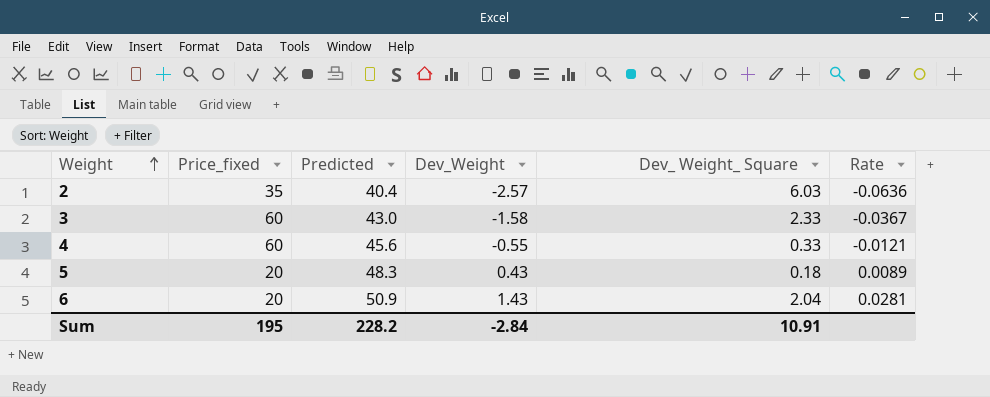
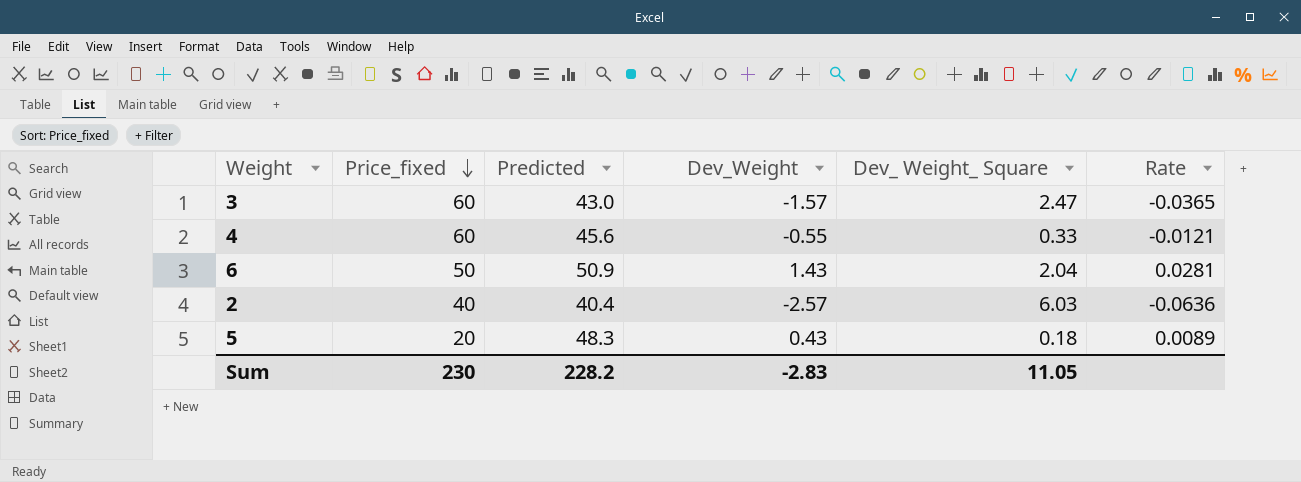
row order: Weight ascending -> Price_fixed descending
3 | Dev_Weight: -1.58 -> -1.57
3 | Dev_ Weight_ Square: 2.33 -> 2.47
3 | Rate: -0.0367 -> -0.0365
6 | Price_fixed: 20 -> 50
2 | Price_fixed: 35 -> 40
Sum | Price_fixed: 195 -> 230
Sum | Dev_Weight: -2.84 -> -2.83
Sum | Dev_ Weight_ Square: 10.91 -> 11.05

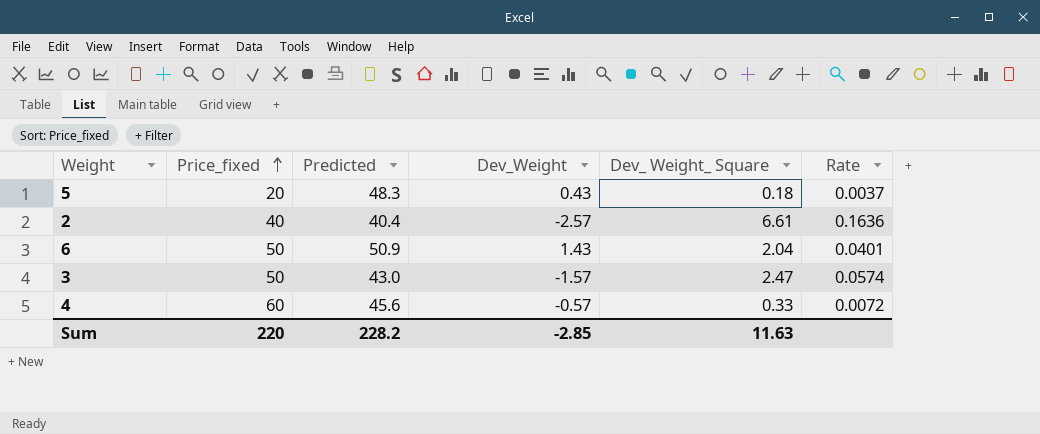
row order: Price_fixed descending -> Price_fixed ascending
column Rate | formula: [Dev_Weight] / [Predicted] -> [Dev_ Weight_ Square] / [Predicted]
2 | Dev_ Weight_ Square: 6.03 -> 6.61
3 | Price_fixed: 60 -> 50
4 | Dev_Weight: -0.55 -> -0.57
Sum | Price_fixed: 230 -> 220
Sum | Dev_Weight: -2.83 -> -2.85
Sum | Dev_ Weight_ Square: 11.05 -> 11.63

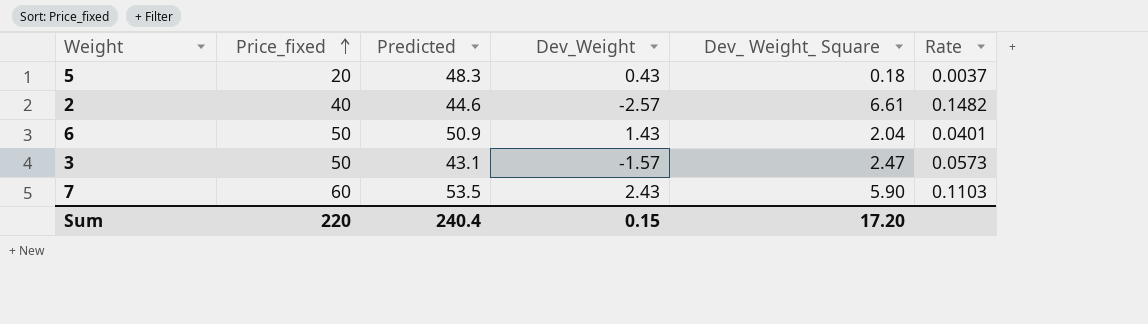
row 4: 60 | 45.6 | -0.57 | 0.33 | 0.0072 -> none
2 | Predicted: 40.4 -> 44.6
2 | Rate: 0.1636 -> 0.1482
3 | Predicted: 43.0 -> 43.1
3 | Rate: 0.0574 -> 0.0573
row 7: none -> 60 | 53.5 | 2.43 | 5.90 | 0.1103
Sum | Predicted: 228.2 -> 240.4
Sum | Dev_Weight: -2.85 -> 0.15
Sum | Dev_ Weight_ Square: 11.63 -> 17.20

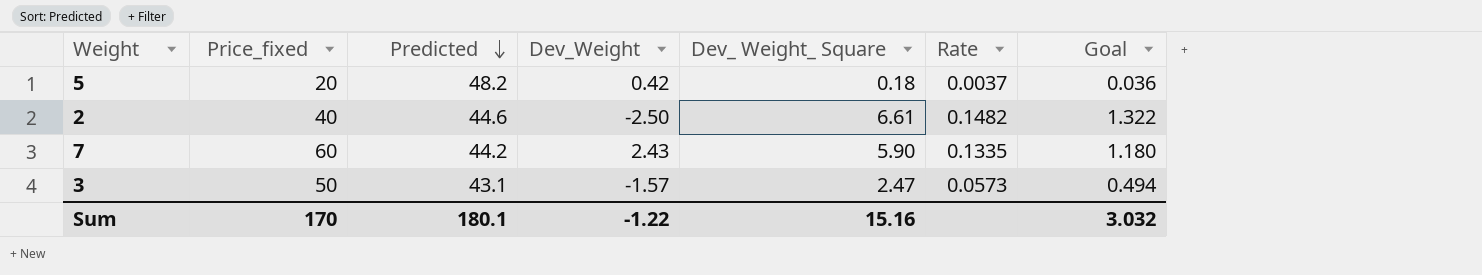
row order: Price_fixed ascending -> Predicted descending
column Goal | formula: none -> [Dev_ Weight_ Square] * 0.2
row 6: 50 | 50.9 | 1.43 | 2.04 | 0.0401 -> none
5 | Predicted: 48.3 -> 48.2
5 | Dev_Weight: 0.43 -> 0.42
2 | Dev_Weight: -2.57 -> -2.50
7 | Predicted: 53.5 -> 44.2
7 | Rate: 0.1103 -> 0.1335
Sum | Price_fixed: 220 -> 170
Sum | Predicted: 240.4 -> 180.1
Sum | Dev_Weight: 0.15 -> -1.22
Sum | Dev_ Weight_ Square: 17.20 -> 15.16

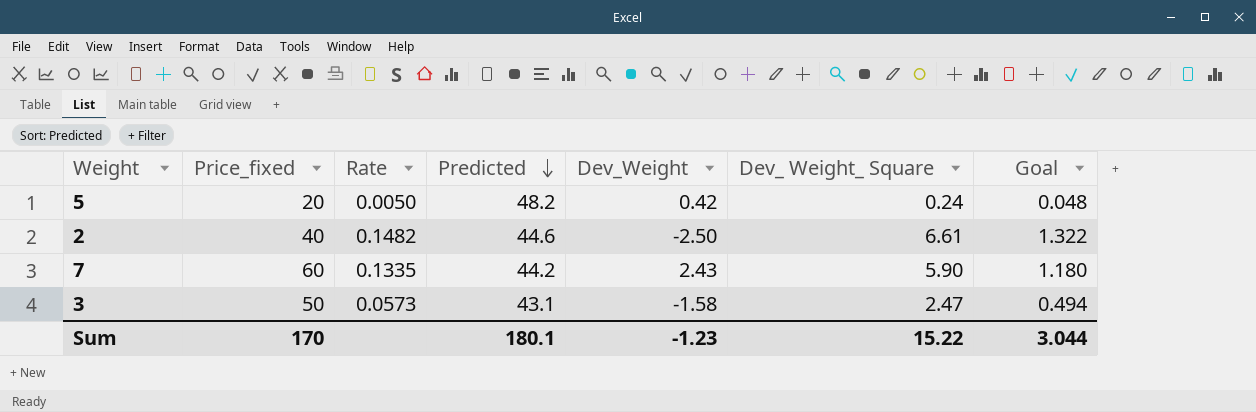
column Rate | position: 6 -> 3
5 | Rate: 0.0037 -> 0.0050
5 | Dev_ Weight_ Square: 0.18 -> 0.24
5 | Goal: 0.036 -> 0.048
3 | Dev_Weight: -1.57 -> -1.58
Sum | Dev_Weight: -1.22 -> -1.23
Sum | Dev_ Weight_ Square: 15.16 -> 15.22
Sum | Goal: 3.032 -> 3.044

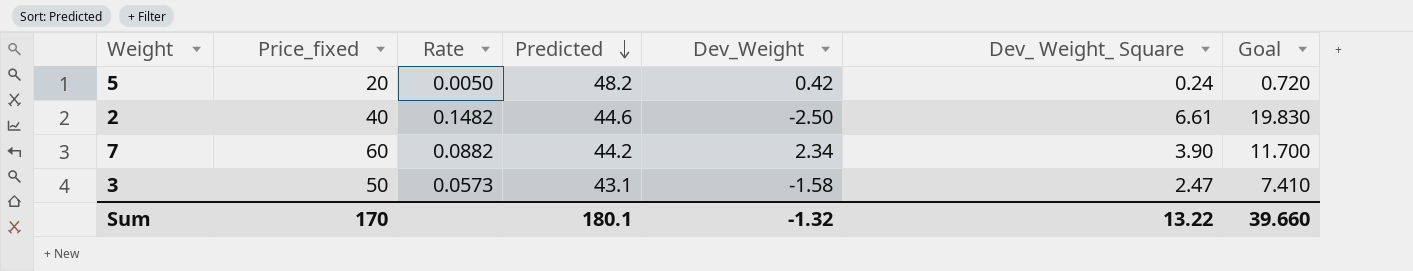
column Goal | formula: [Dev_ Weight_ Square] * 0.2 -> [Dev_ Weight_ Square] * 3
7 | Rate: 0.1335 -> 0.0882
7 | Dev_Weight: 2.43 -> 2.34
7 | Dev_ Weight_ Square: 5.90 -> 3.90
Sum | Dev_Weight: -1.23 -> -1.32
Sum | Dev_ Weight_ Square: 15.22 -> 13.22
Sum | Goal: 3.044 -> 39.660

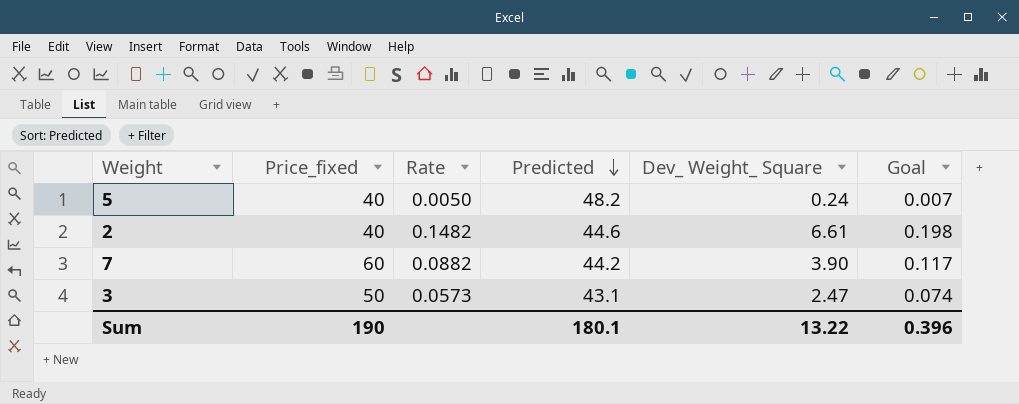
column Dev_Weight | position: 5 -> none
column Goal | formula: [Dev_ Weight_ Square] * 3 -> [Dev_ Weight_ Square] * 0.03
5 | Price_fixed: 20 -> 40
Sum | Price_fixed: 170 -> 190
Sum | Goal: 39.660 -> 0.396

